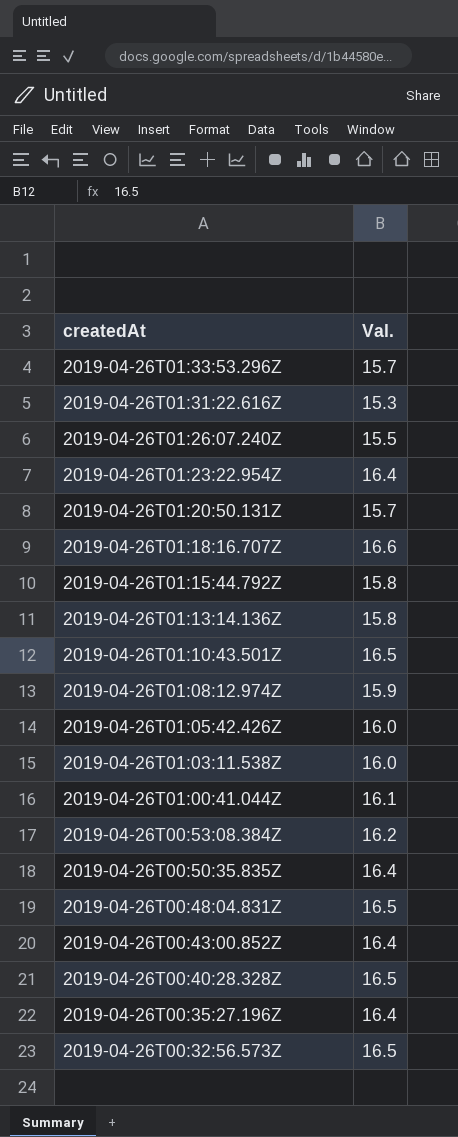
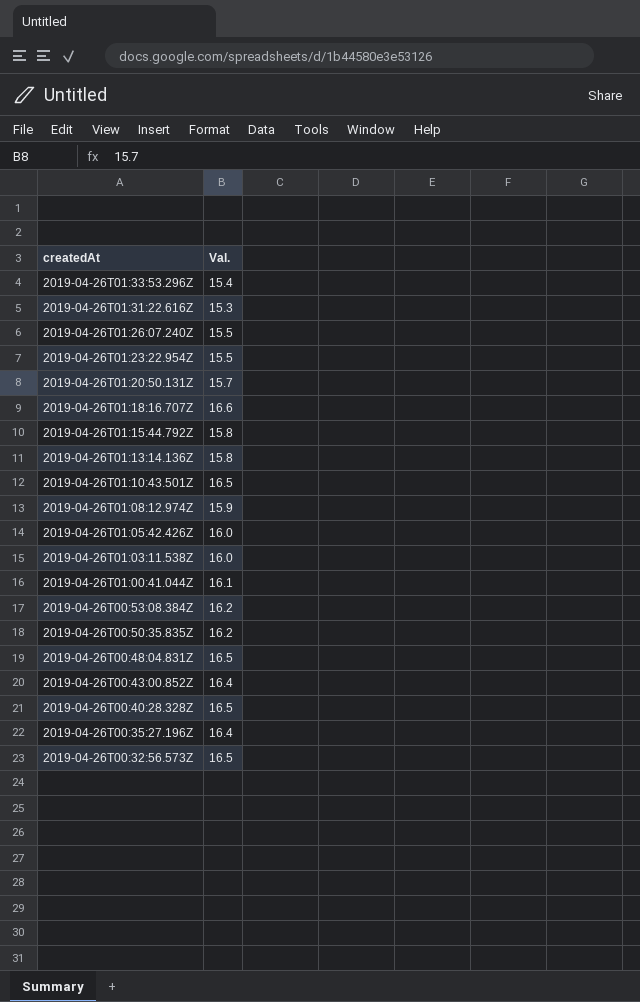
2019-04-26T01:33:53.296Z | Val.: 15.7 -> 15.4
2019-04-26T01:23:22.954Z | Val.: 16.4 -> 15.5
2019-04-26T00:50:35.835Z | Val.: 16.4 -> 16.2

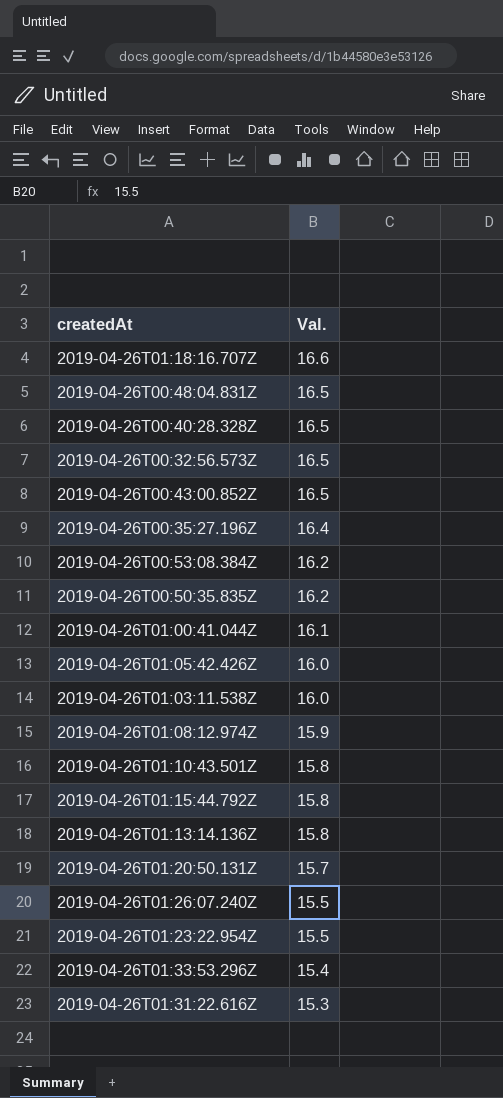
row order: createdAt descending -> Val. descending
2019-04-26T00:43:00.852Z | Val.: 16.4 -> 16.5
2019-04-26T01:10:43.501Z | Val.: 16.5 -> 15.8

